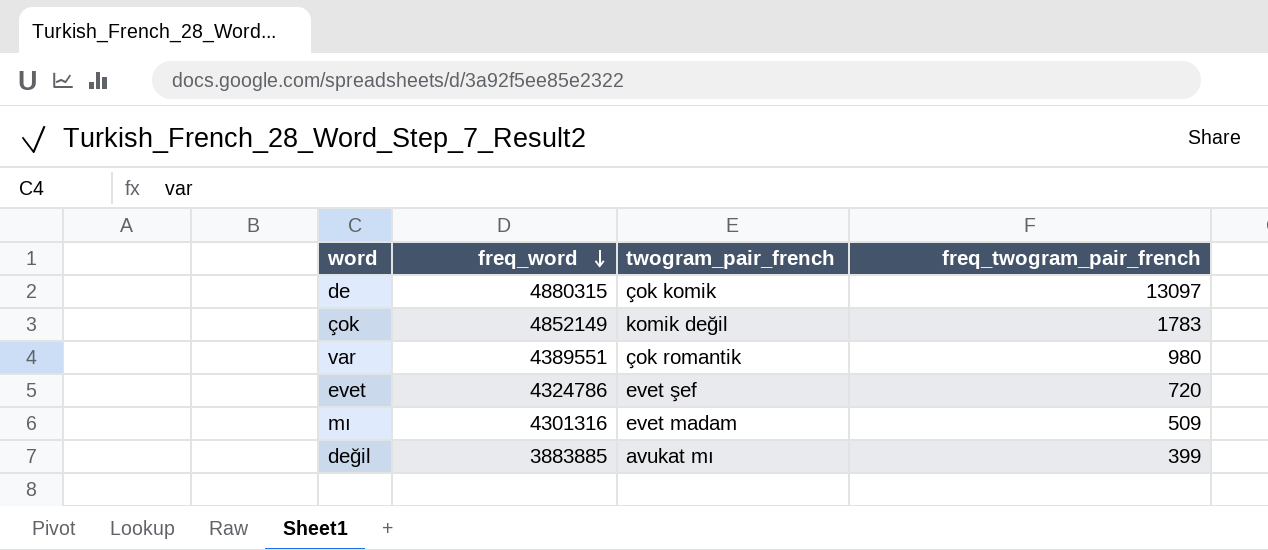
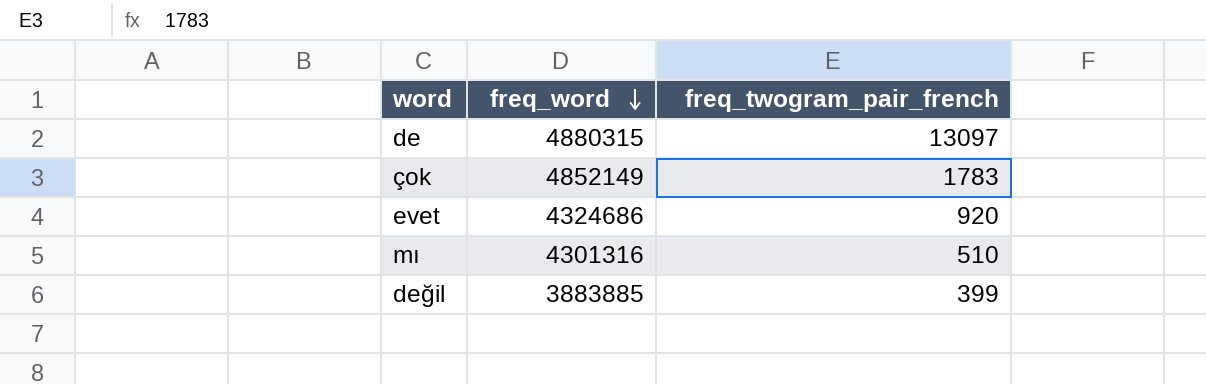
column twogram_pair_french | position: 3 -> none
row var: 4389551 | çok romantik | 980 -> none
evet | freq_word: 4324786 -> 4324686
evet | freq_twogram_pair_french: 720 -> 920
mı | freq_twogram_pair_french: 509 -> 510

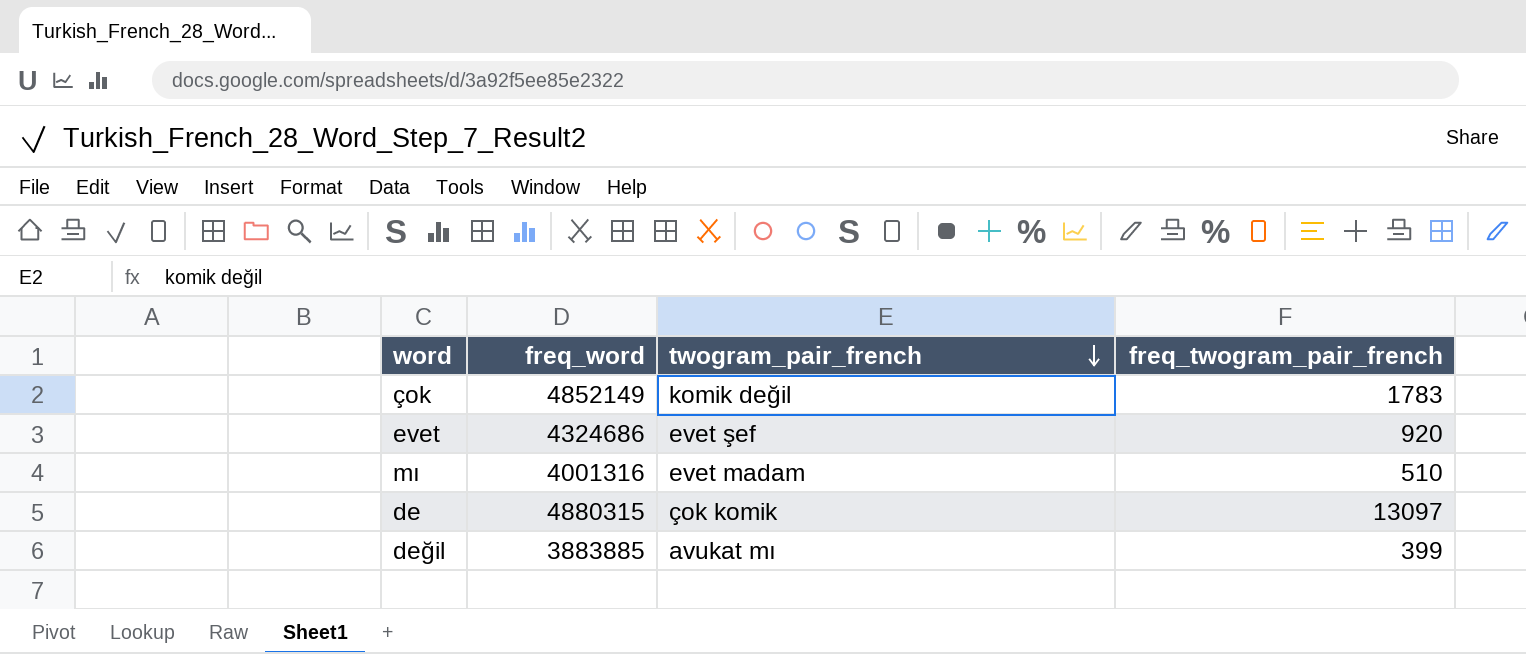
row order: freq_word descending -> twogram_pair_french descending
column twogram_pair_french | position: none -> 3
mı | freq_word: 4301316 -> 4001316

